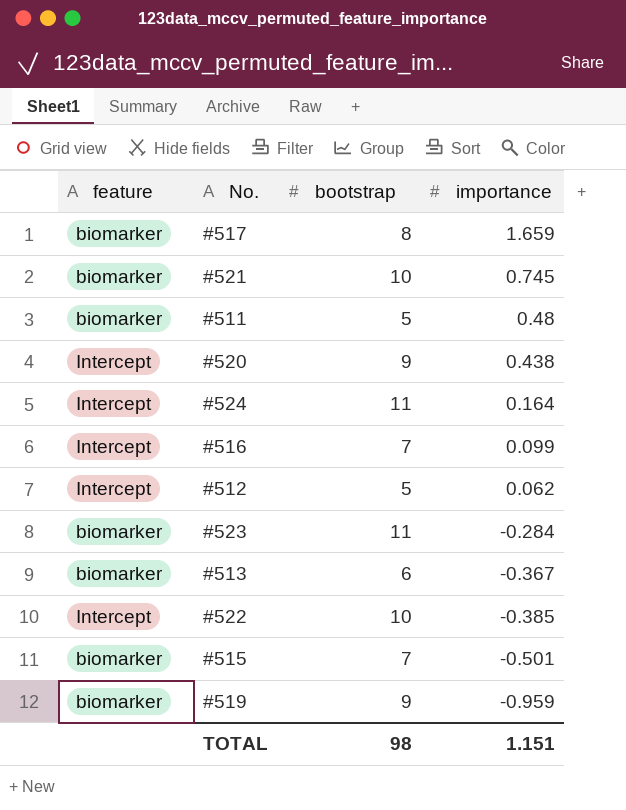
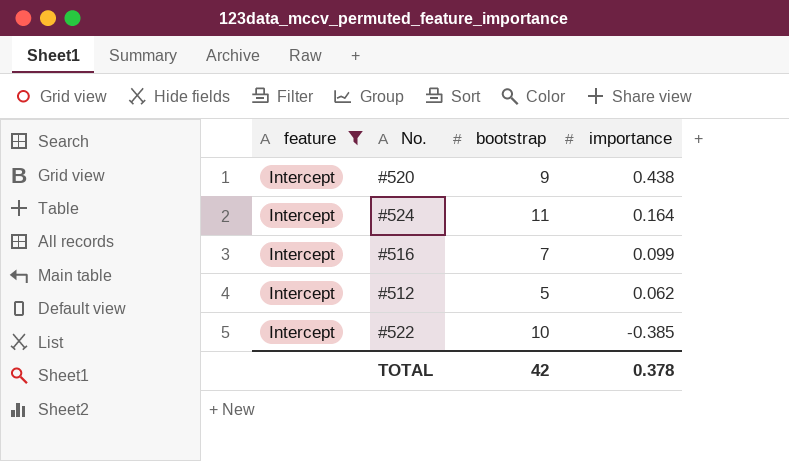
filter: none -> feature = Intercept
TOTAL | bootstrap: 98 -> 42
TOTAL | importance: 1.151 -> 0.378

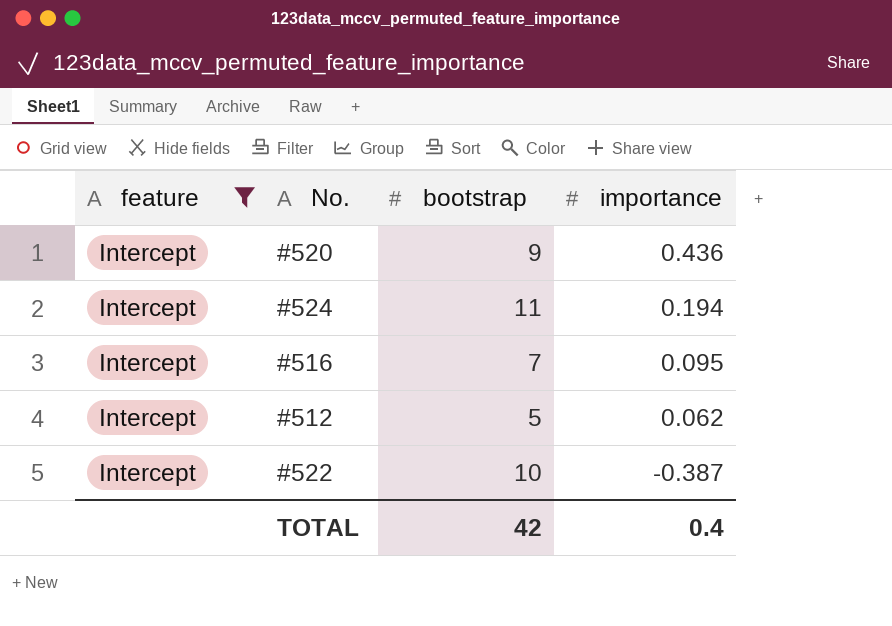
#520 | importance: 0.438 -> 0.436
#524 | importance: 0.164 -> 0.194
#516 | importance: 0.099 -> 0.095
#522 | importance: -0.385 -> -0.387
TOTAL | importance: 0.378 -> 0.4

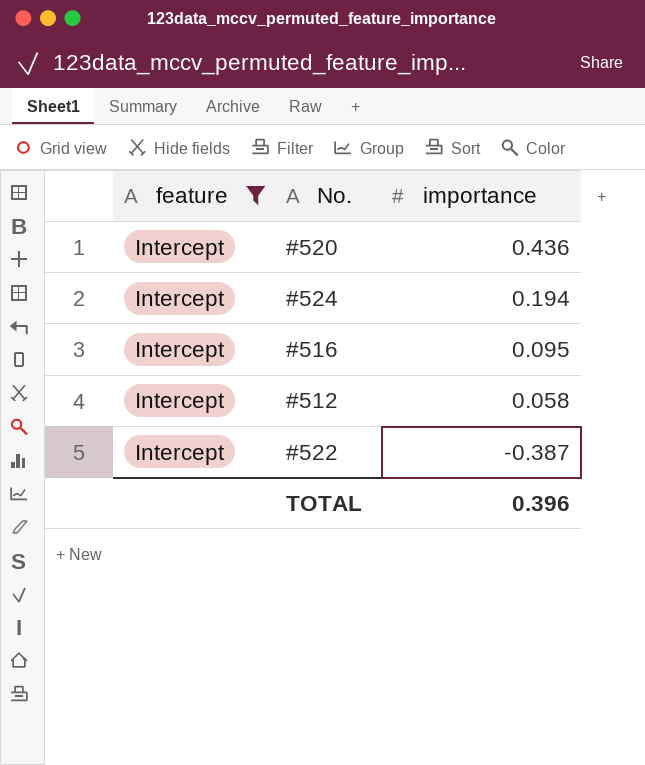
column bootstrap | position: 3 -> none
#512 | importance: 0.062 -> 0.058
TOTAL | importance: 0.4 -> 0.396

